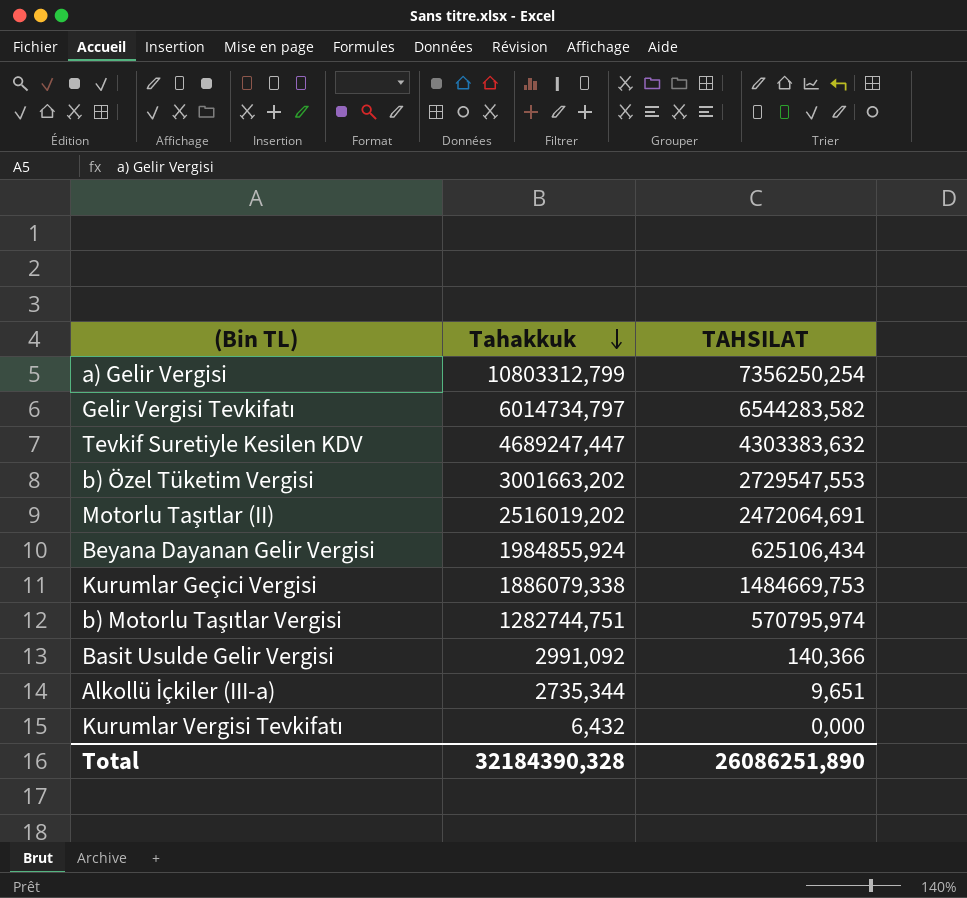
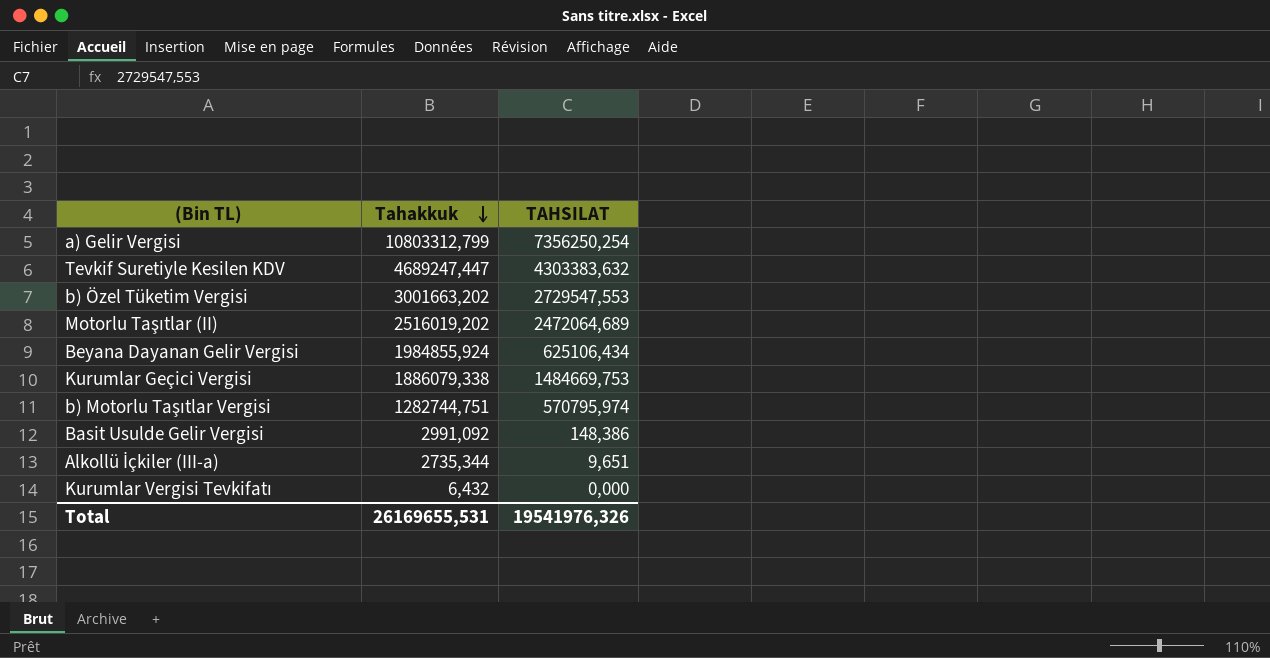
row Gelir Vergisi Tevkifatı: 6014734,797 | 6544283,582 -> none
Motorlu Taşıtlar (II) | TAHSILAT: 2472064,691 -> 2472064,689
Basit Usulde Gelir Vergisi | TAHSILAT: 140,366 -> 148,386
Total | Tahakkuk: 32184390,328 -> 26169655,531
Total | TAHSILAT: 26086251,890 -> 19541976,326

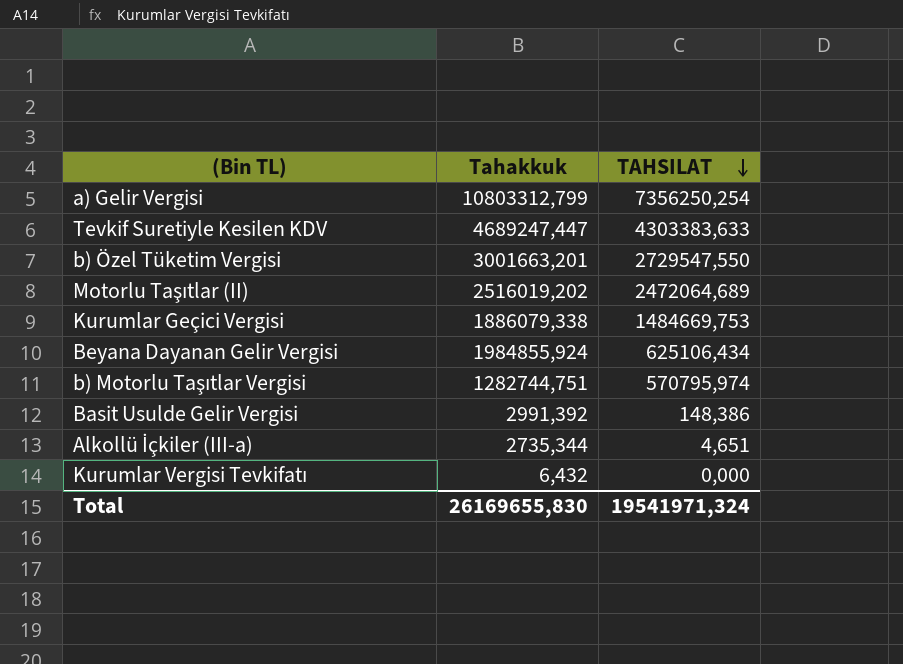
row order: Tahakkuk descending -> TAHSILAT descending
Tevkif Suretiyle Kesilen KDV | TAHSILAT: 4303383,632 -> 4303383,633
b) Özel Tüketim Vergisi | Tahakkuk: 3001663,202 -> 3001663,201
b) Özel Tüketim Vergisi | TAHSILAT: 2729547,553 -> 2729547,550
Basit Usulde Gelir Vergisi | Tahakkuk: 2991,092 -> 2991,392
Alkollü İçkiler (III-a) | TAHSILAT: 9,651 -> 4,651
Total | Tahakkuk: 26169655,531 -> 26169655,830
Total | TAHSILAT: 19541976,326 -> 19541971,324

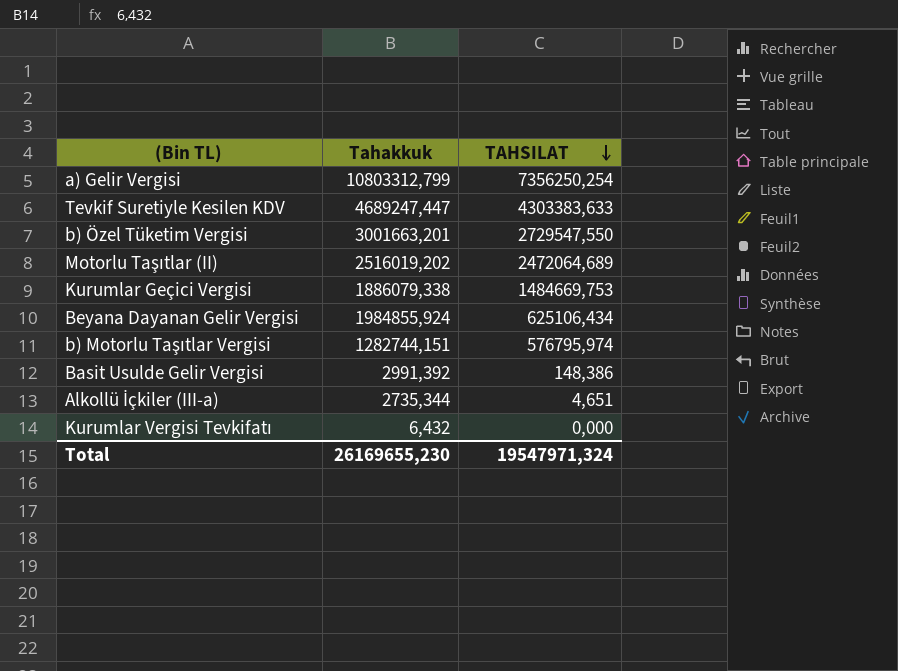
b) Motorlu Taşıtlar Vergisi | Tahakkuk: 1282744,751 -> 1282744,151
b) Motorlu Taşıtlar Vergisi | TAHSILAT: 570795,974 -> 576795,974
Total | Tahakkuk: 26169655,830 -> 26169655,230
Total | TAHSILAT: 19541971,324 -> 19547971,324

